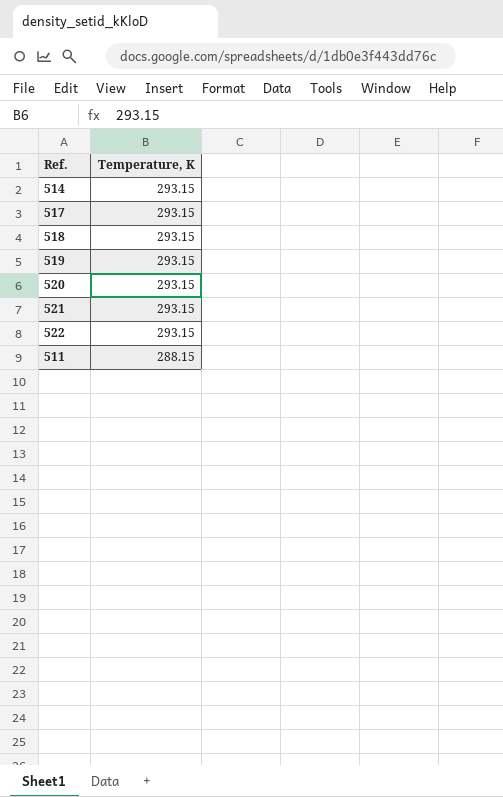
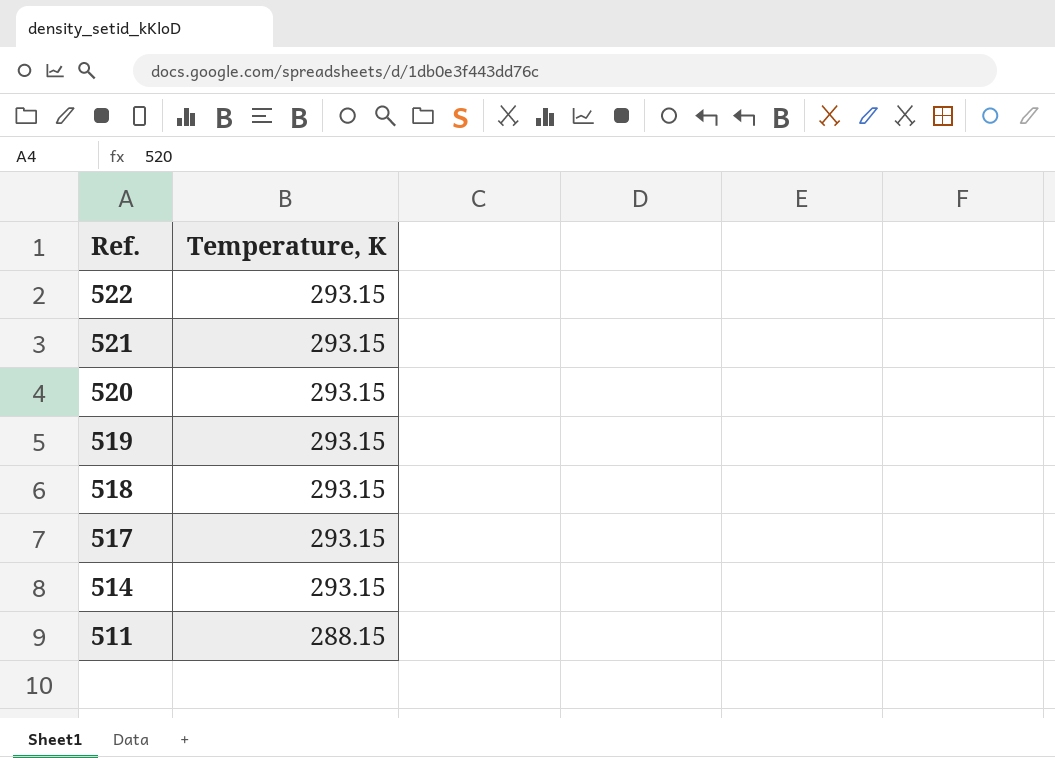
row order: Temperature, K descending -> Ref. descending

